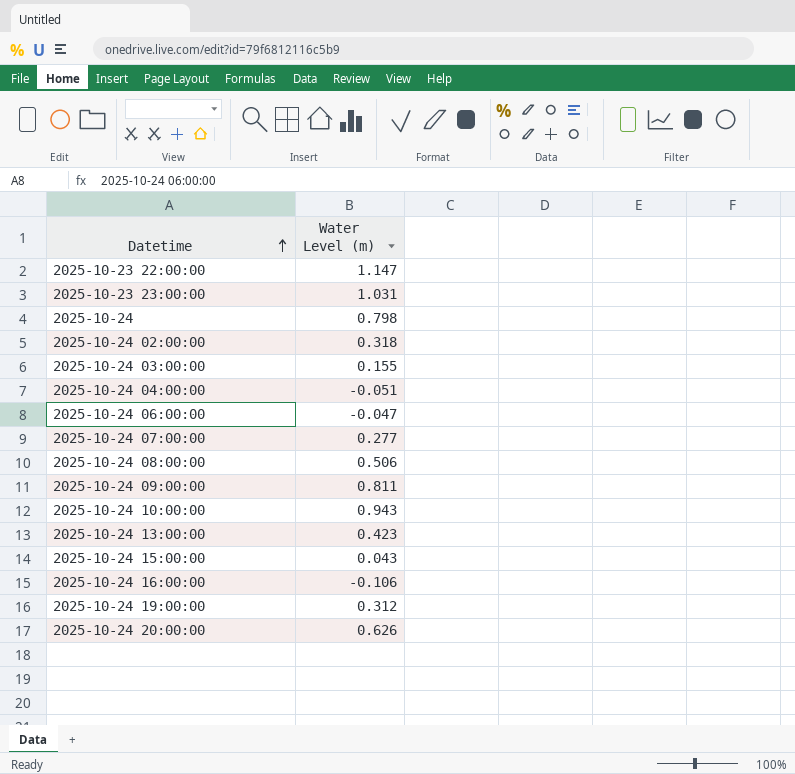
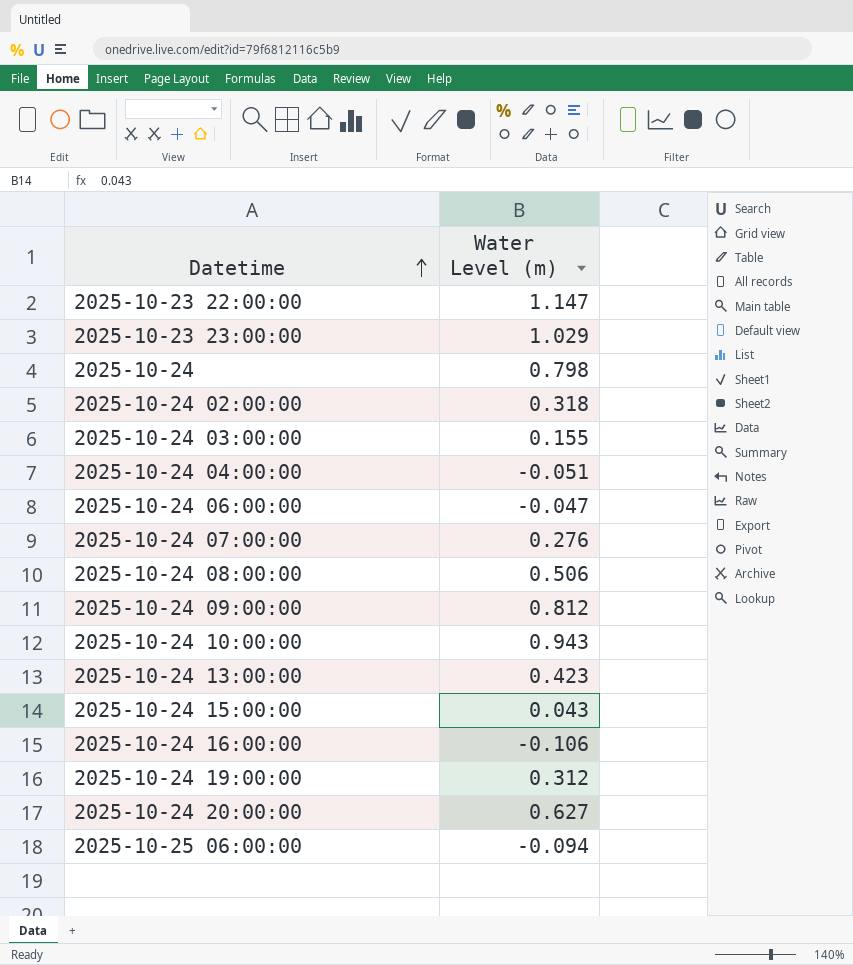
2025-10-23 23:00:00 | Water Level (m): 1.031 -> 1.029
2025-10-24 07:00:00 | Water Level (m): 0.277 -> 0.276
2025-10-24 09:00:00 | Water Level (m): 0.811 -> 0.812
2025-10-24 20:00:00 | Water Level (m): 0.626 -> 0.627
row 2025-10-25 06:00:00: none -> -0.094

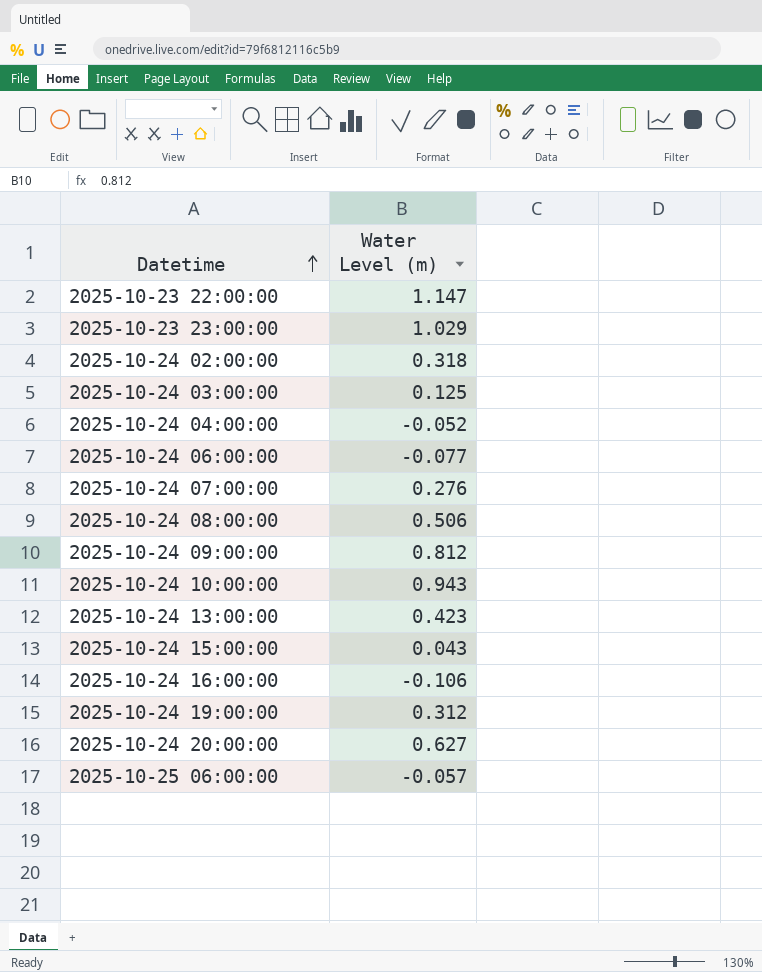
row 2025-10-24: 0.798 -> none
2025-10-24 03:00:00 | Water Level (m): 0.155 -> 0.125
2025-10-24 04:00:00 | Water Level (m): -0.051 -> -0.052
2025-10-24 06:00:00 | Water Level (m): -0.047 -> -0.077
2025-10-25 06:00:00 | Water Level (m): -0.094 -> -0.057

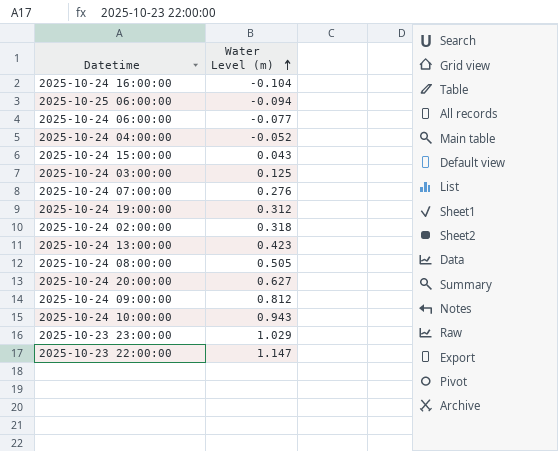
row order: Datetime ascending -> Water Level (m) ascending
2025-10-24 16:00:00 | Water Level (m): -0.106 -> -0.104
2025-10-25 06:00:00 | Water Level (m): -0.057 -> -0.094
2025-10-24 08:00:00 | Water Level (m): 0.506 -> 0.505

